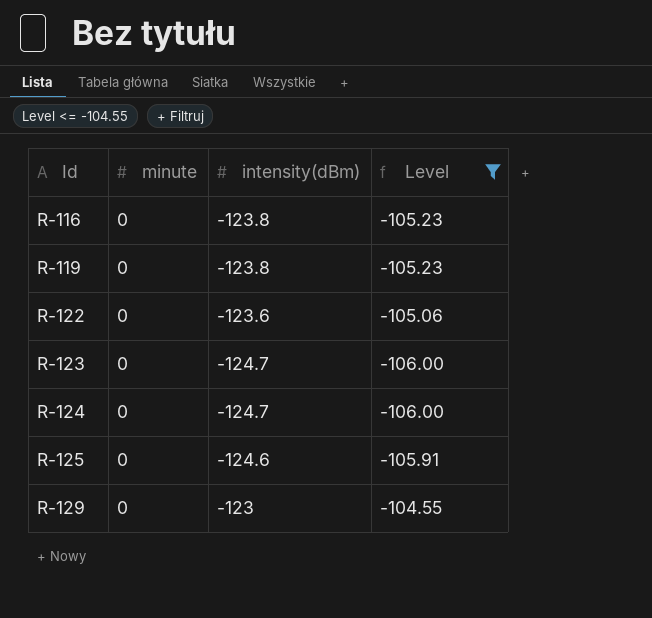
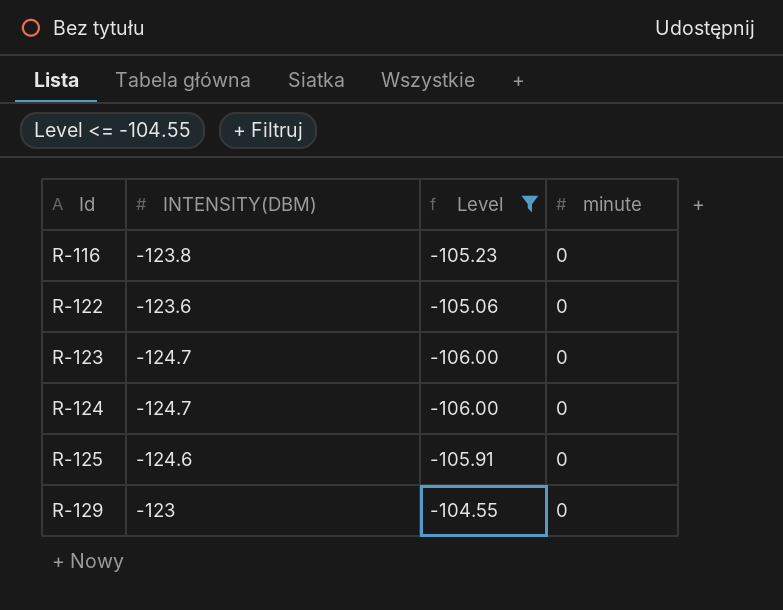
column name: intensity(dBm) -> INTENSITY(DBM)
column minute | position: 2 -> 4
row R-119: 0 | -123.8 | -105.23 -> none

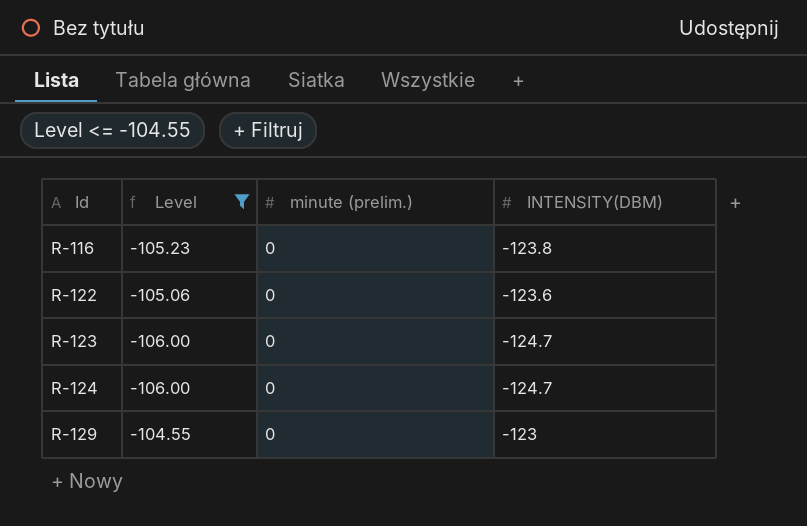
column name: minute -> minute (prelim.)
column INTENSITY(DBM) | position: 2 -> 4
row R-125: -124.6 | -105.91 | 0 -> none

